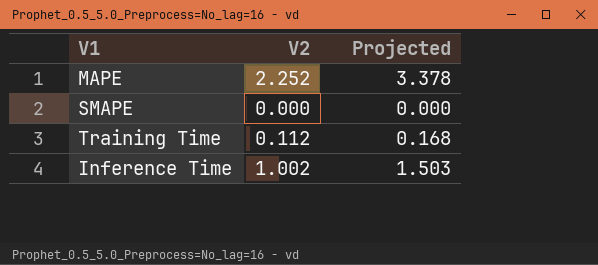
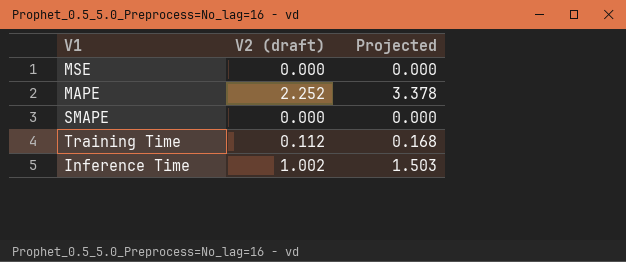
column name: V2 -> V2 (draft)
row MSE: none -> 0.000 | 0.000

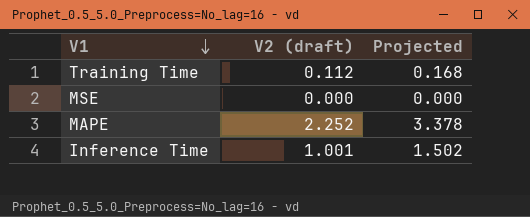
row order: none -> V1 descending
row SMAPE: 0.000 | 0.000 -> none
Inference Time | V2 (draft): 1.002 -> 1.001
Inference Time | Projected: 1.503 -> 1.502

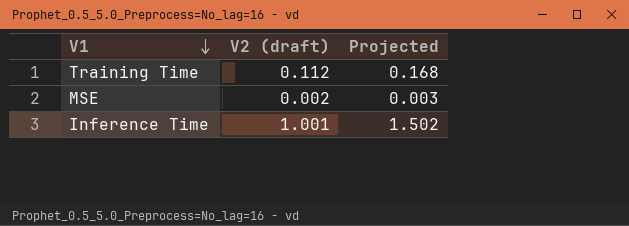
row MAPE: 2.252 | 3.378 -> none
MSE | V2 (draft): 0.000 -> 0.002
MSE | Projected: 0.000 -> 0.003

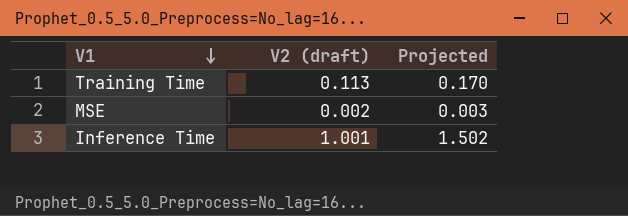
Training Time | V2 (draft): 0.112 -> 0.113
Training Time | Projected: 0.168 -> 0.170

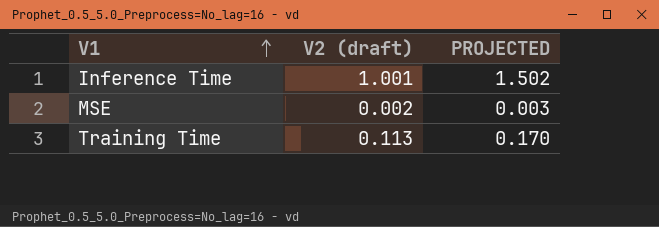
row order: V1 descending -> V1 ascending
column name: Projected -> PROJECTED

